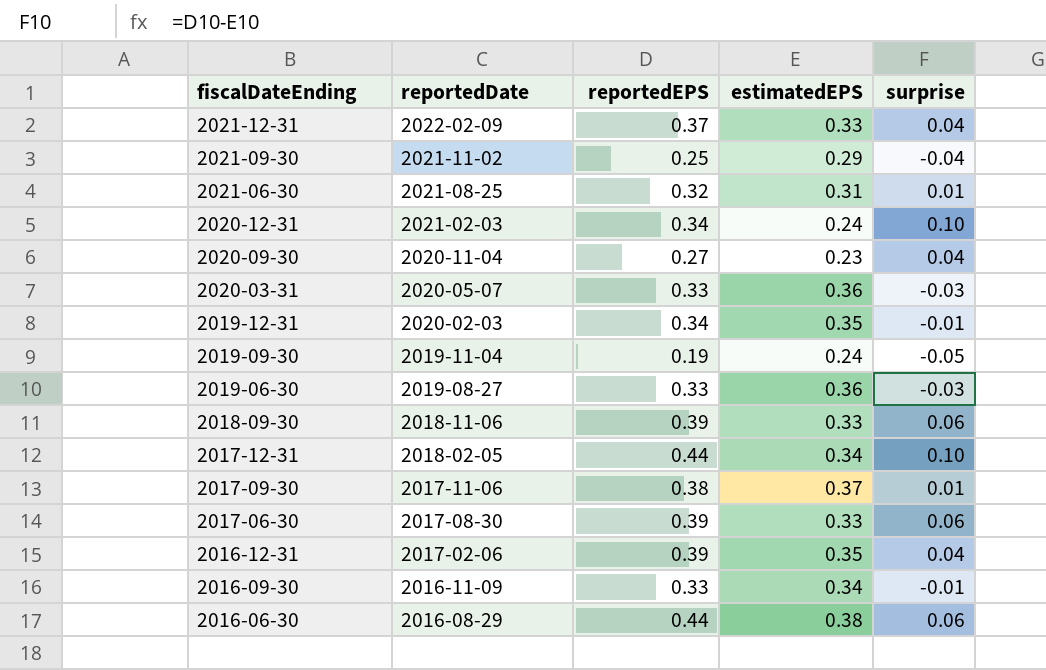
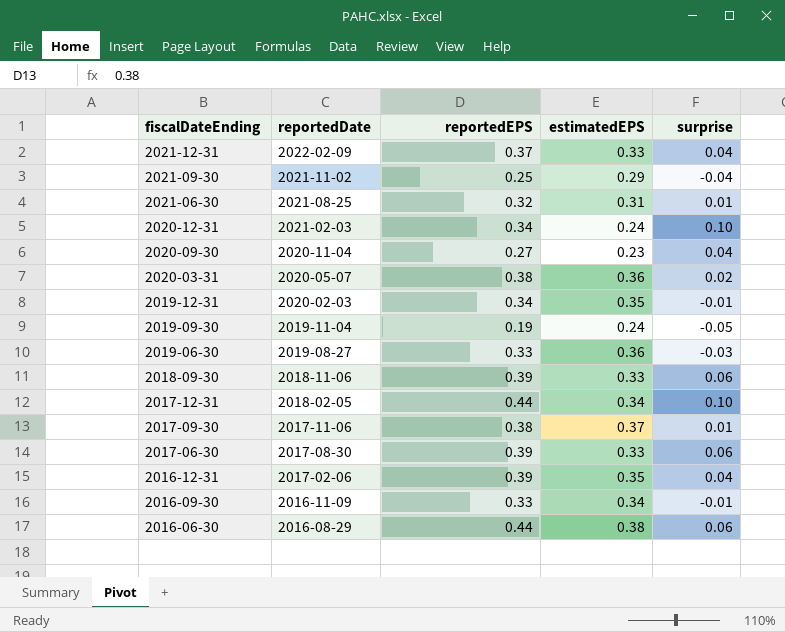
2020-03-31 | reportedEPS: 0.33 -> 0.38
2020-03-31 | surprise: -0.03 -> 0.02

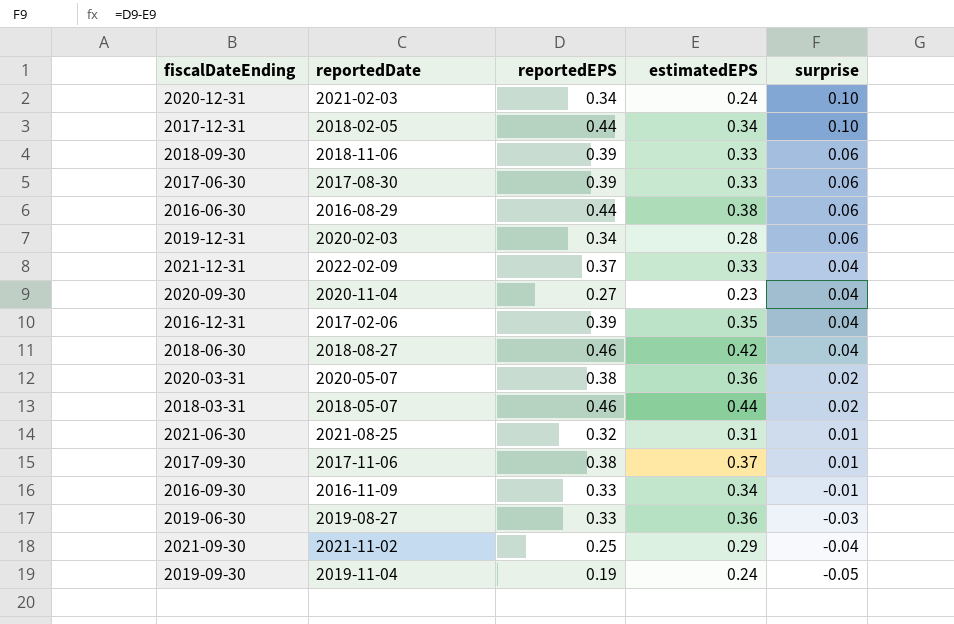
row order: fiscalDateEnding descending -> surprise descending
2019-12-31 | estimatedEPS: 0.35 -> 0.28
2019-12-31 | surprise: -0.01 -> 0.06
row 2018-06-30: none -> 2018-08-27 | 0.46 | 0.42 | 0.04
row 2018-03-31: none -> 2018-05-07 | 0.46 | 0.44 | 0.02

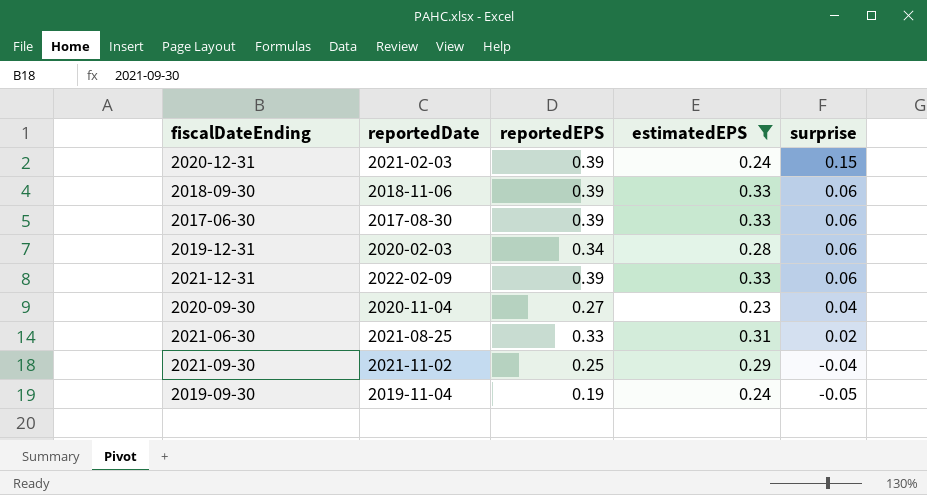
filter: none -> estimatedEPS <= 0.33
2020-12-31 | reportedEPS: 0.34 -> 0.39
2020-12-31 | surprise: 0.10 -> 0.15
2021-12-31 | reportedEPS: 0.37 -> 0.39
2021-12-31 | surprise: 0.04 -> 0.06
2021-06-30 | reportedEPS: 0.32 -> 0.33
2021-06-30 | surprise: 0.01 -> 0.02

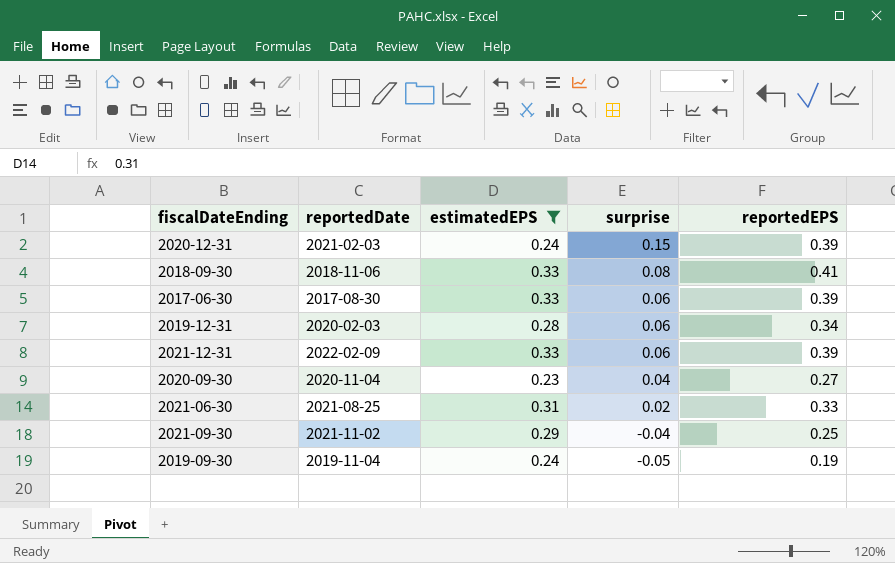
column reportedEPS | position: 3 -> 5
2018-09-30 | surprise: 0.06 -> 0.08
2018-09-30 | reportedEPS: 0.39 -> 0.41

